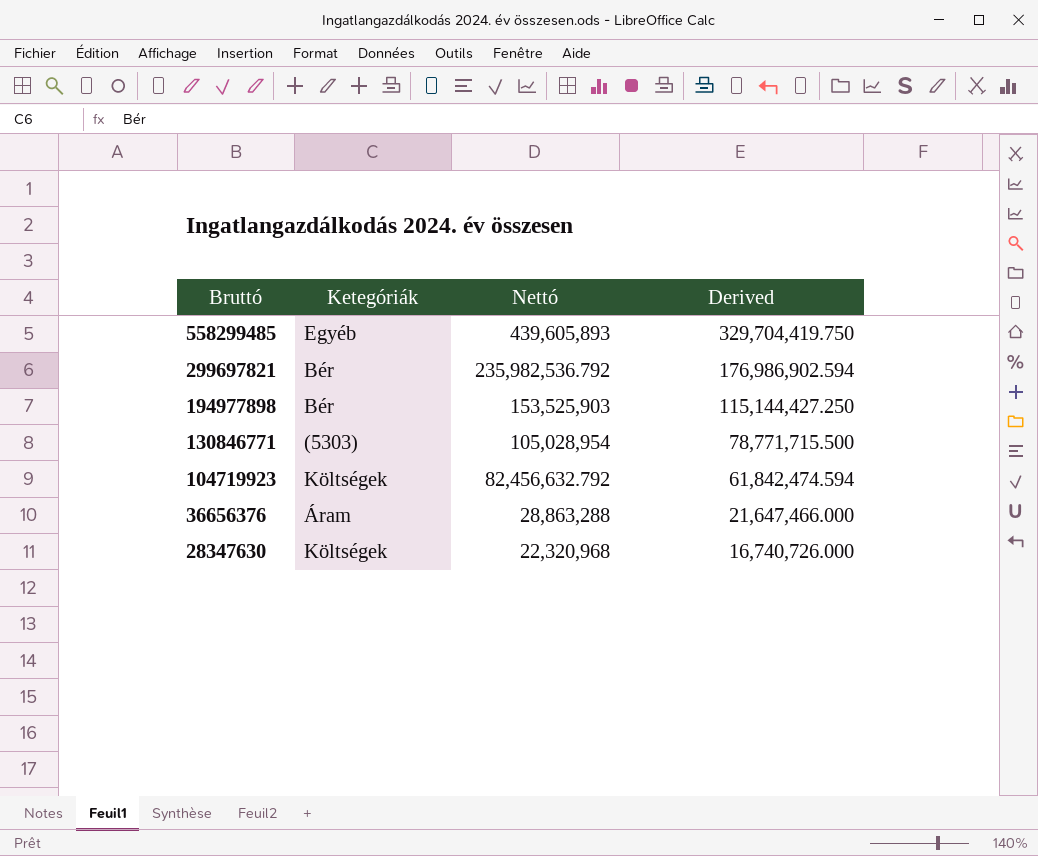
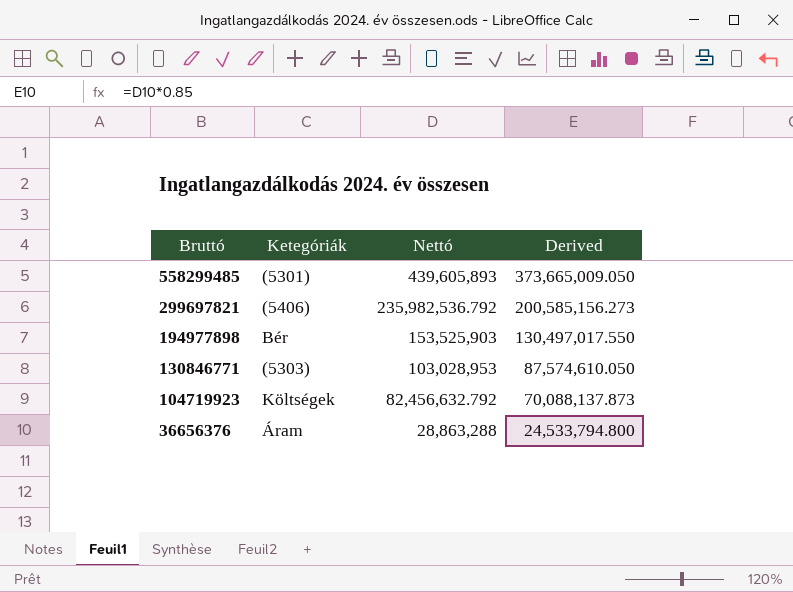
column Derived | formula: [Nettó] * 0.75 -> [Nettó] * 0.85
row 28347630: Költségek | 22,320,968 | 16,740,726.000 -> none
558299485 | Ketegóriák: Egyéb -> (5301)
299697821 | Ketegóriák: Bér -> (5406)
130846771 | Nettó: 105,028,954 -> 103,028,953

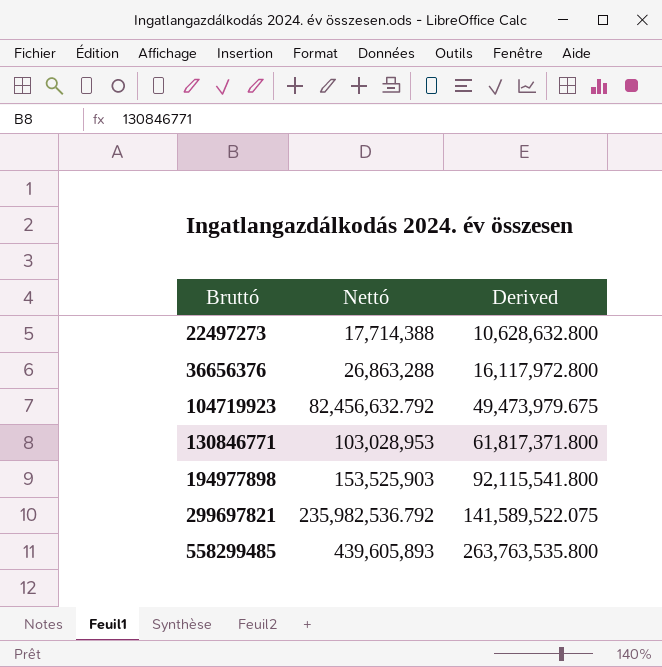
row order: Bruttó descending -> Bruttó ascending
column Ketegóriák | position: 2 -> none
column Derived | formula: [Nettó] * 0.85 -> [Nettó] * 0.6
row 22497273: none -> 17,714,388 | 10,628,632.800
36656376 | Nettó: 28,863,288 -> 26,863,288

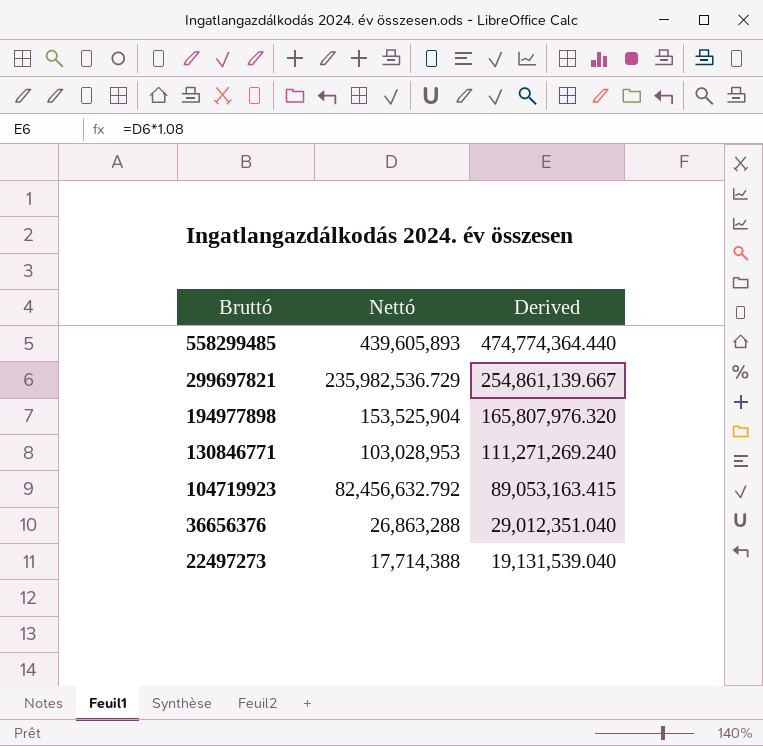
row order: Bruttó ascending -> Bruttó descending
column Derived | formula: [Nettó] * 0.6 -> [Nettó] * 1.08
299697821 | Nettó: 235,982,536.792 -> 235,982,536.729
194977898 | Nettó: 153,525,903 -> 153,525,904

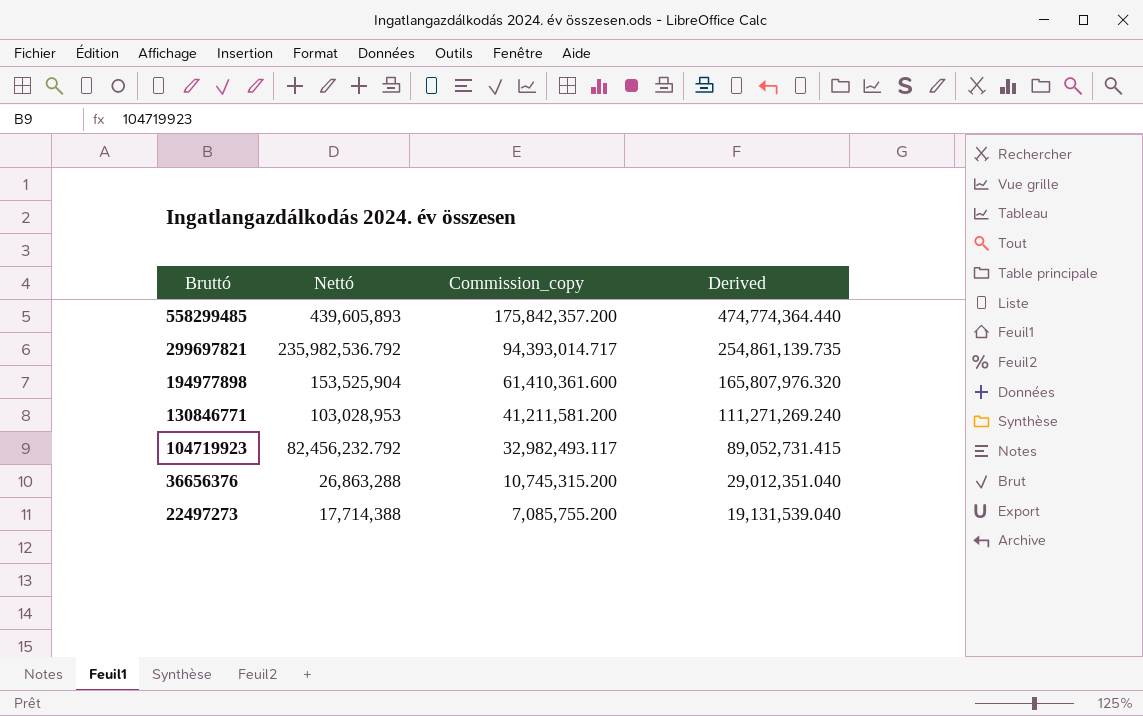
column Commission_copy | formula: none -> [Nettó] * 0.4
299697821 | Nettó: 235,982,536.729 -> 235,982,536.792
299697821 | Derived: 254,861,139.667 -> 254,861,139.735
104719923 | Nettó: 82,456,632.792 -> 82,456,232.792
104719923 | Derived: 89,053,163.415 -> 89,052,731.415

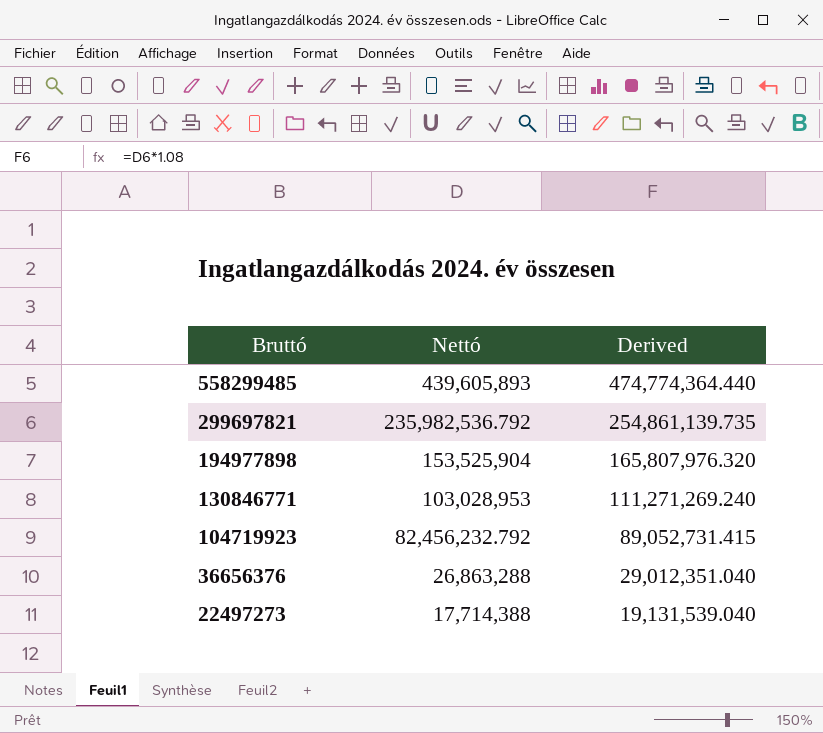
column Commission_copy | formula: [Nettó] * 0.4 -> none

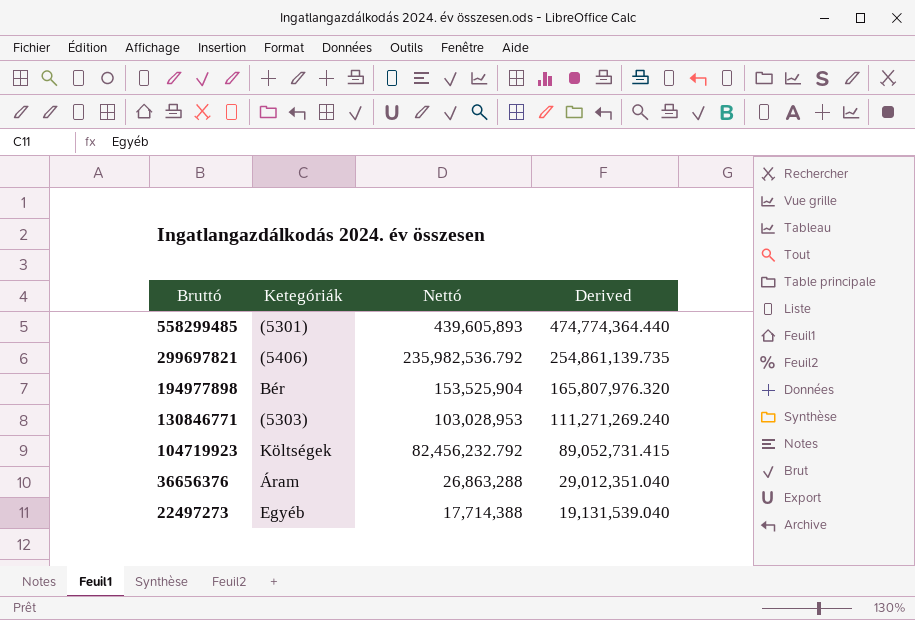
column Ketegóriák | position: none -> 2

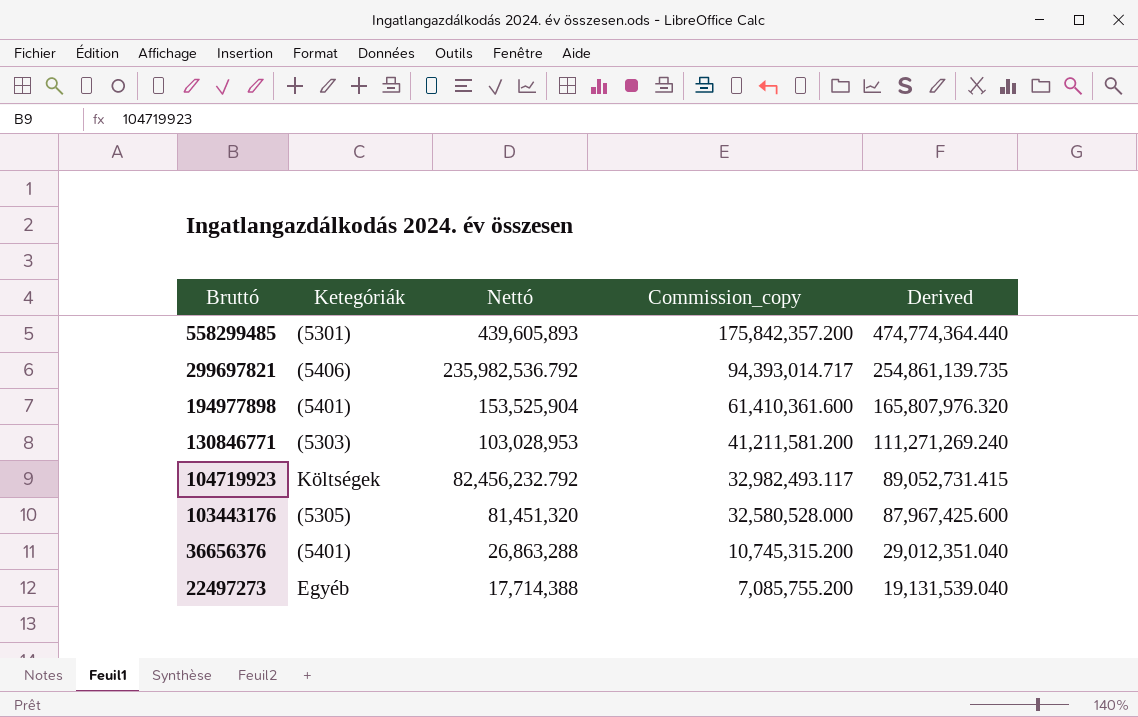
column Commission_copy | formula: none -> [Nettó] * 0.4
194977898 | Ketegóriák: Bér -> (5401)
row 103443176: none -> (5305) | 81,451,320 | 32,580,528.000 | 87,967,425.600
36656376 | Ketegóriák: Áram -> (5401)

